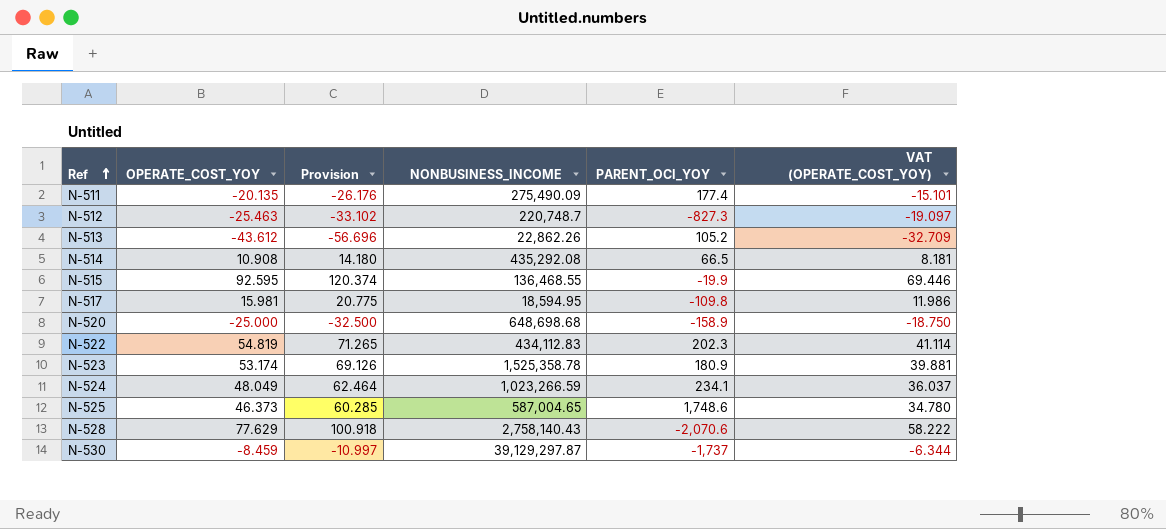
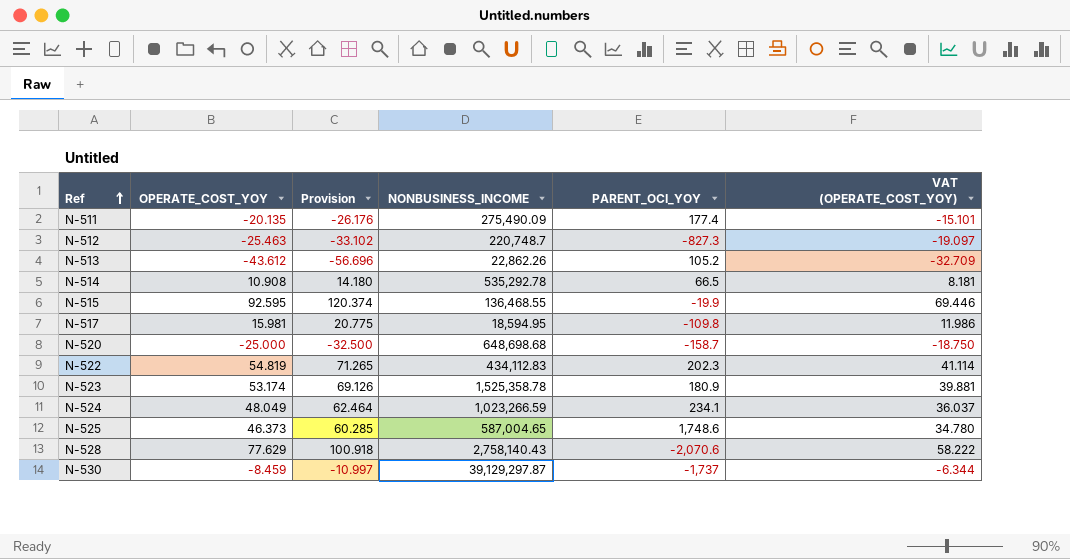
N-514 | NONBUSINESS_INCOME: 435,292.08 -> 535,292.78
N-520 | PARENT_OCI_YOY: -158.9 -> -158.7

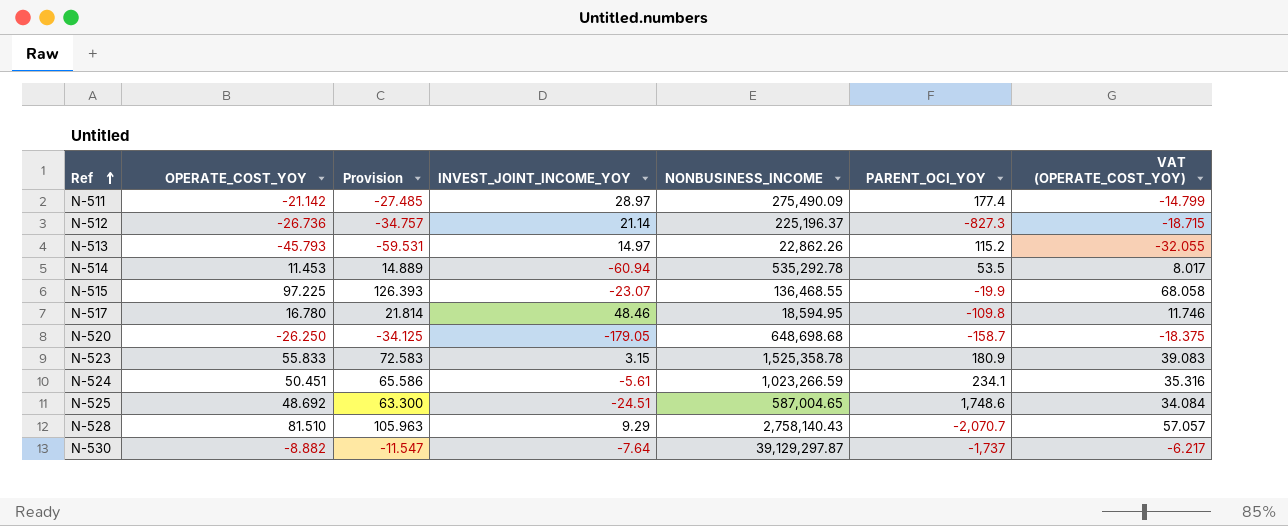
column INVEST_JOINT_INCOME_YOY | position: none -> 4
column VAT (OPERATE_COST_YOY) | formula: [OPERATE_COST_YOY] * 0.75 -> [OPERATE_COST_YOY] * 0.7
row N-522: 54.819 | 71.265 | 434,112.83 | 202.3 | 41.114 -> none
N-511 | OPERATE_COST_YOY: -20.135 -> -21.142
N-511 | Provision: -26.176 -> -27.485
N-512 | OPERATE_COST_YOY: -25.463 -> -26.736
N-512 | Provision: -33.102 -> -34.757
N-512 | NONBUSINESS_INCOME: 220,748.7 -> 225,196.37
N-513 | OPERATE_COST_YOY: -43.612 -> -45.793
N-513 | Provision: -56.696 -> -59.531
N-513 | PARENT_OCI_YOY: 105.2 -> 115.2
N-514 | OPERATE_COST_YOY: 10.908 -> 11.453
N-514 | Provision: 14.180 -> 14.889
N-514 | PARENT_OCI_YOY: 66.5 -> 53.5
N-515 | OPERATE_COST_YOY: 92.595 -> 97.225
N-515 | Provision: 120.374 -> 126.393
N-517 | OPERATE_COST_YOY: 15.981 -> 16.780
N-517 | Provision: 20.775 -> 21.814
N-520 | OPERATE_COST_YOY: -25.000 -> -26.250
N-520 | Provision: -32.500 -> -34.125
N-523 | OPERATE_COST_YOY: 53.174 -> 55.833
N-523 | Provision: 69.126 -> 72.583
N-524 | OPERATE_COST_YOY: 48.049 -> 50.451
N-524 | Provision: 62.464 -> 65.586
N-525 | OPERATE_COST_YOY: 46.373 -> 48.692
N-525 | Provision: 60.285 -> 63.300
N-528 | OPERATE_COST_YOY: 77.629 -> 81.510
N-528 | Provision: 100.918 -> 105.963
N-528 | PARENT_OCI_YOY: -2,070.6 -> -2,070.7
N-530 | OPERATE_COST_YOY: -8.459 -> -8.882
N-530 | Provision: -10.997 -> -11.547

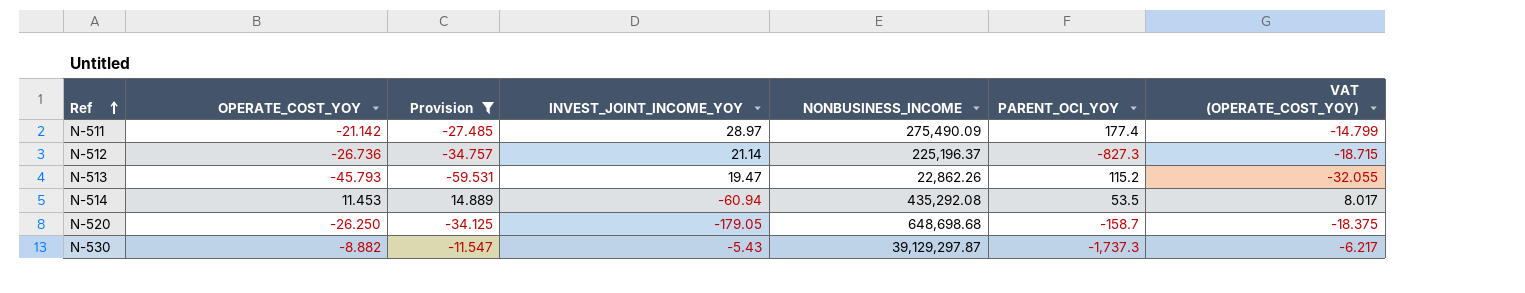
filter: none -> Provision <= 14.889
N-513 | INVEST_JOINT_INCOME_YOY: 14.97 -> 19.47
N-514 | NONBUSINESS_INCOME: 535,292.78 -> 435,292.08
N-530 | INVEST_JOINT_INCOME_YOY: -7.64 -> -5.43
N-530 | PARENT_OCI_YOY: -1,737 -> -1,737.3

